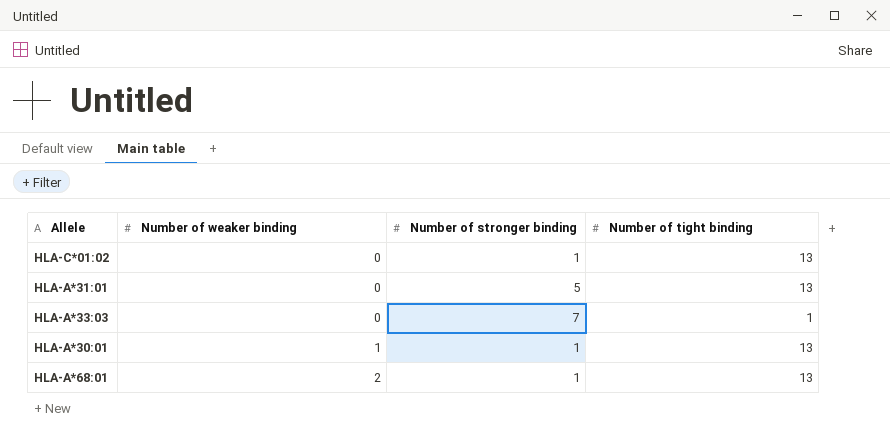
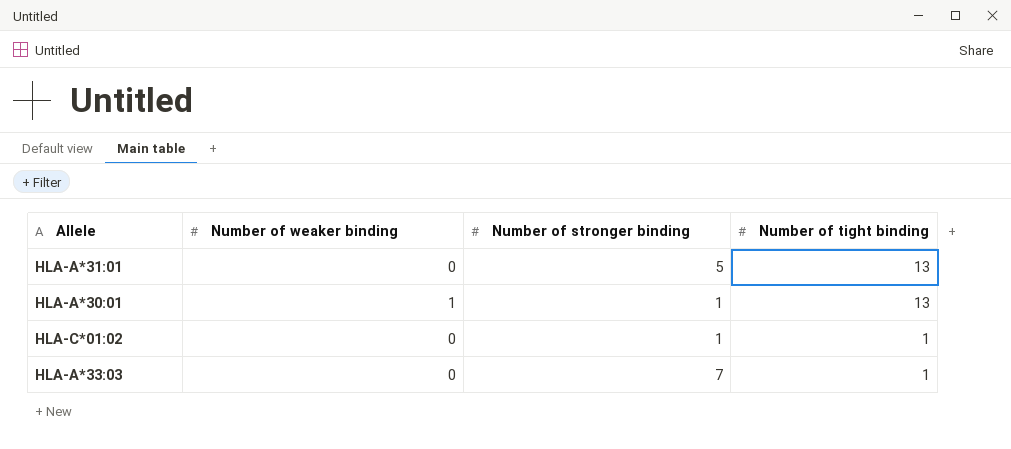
row order: Number of weaker binding ascending -> Number of tight binding descending
row HLA-A*68:01: 2 | 1 | 13 -> none
HLA-C*01:02 | Number of tight binding: 13 -> 1

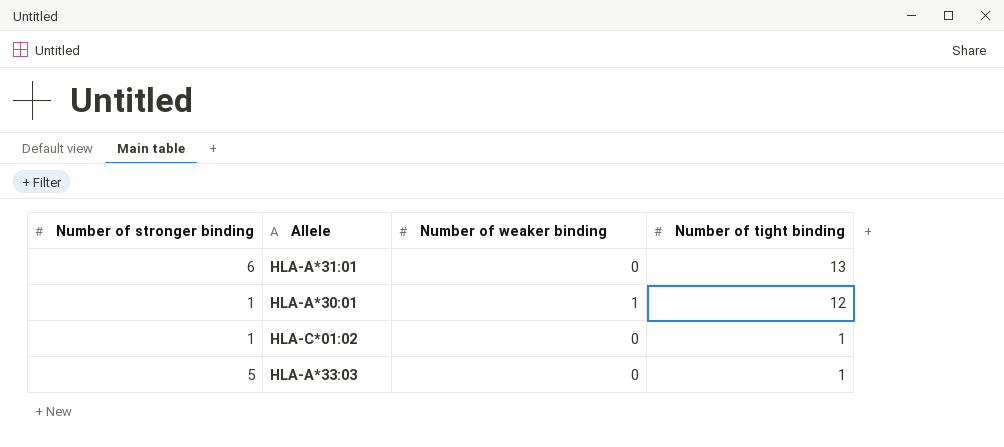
column Number of stronger binding | position: 3 -> 1
HLA-A*31:01 | Number of stronger binding: 5 -> 6
HLA-A*30:01 | Number of tight binding: 13 -> 12
HLA-A*33:03 | Number of stronger binding: 7 -> 5

